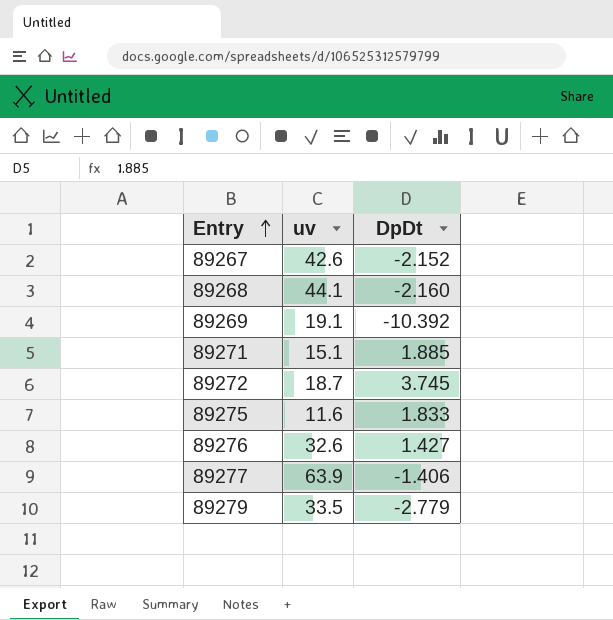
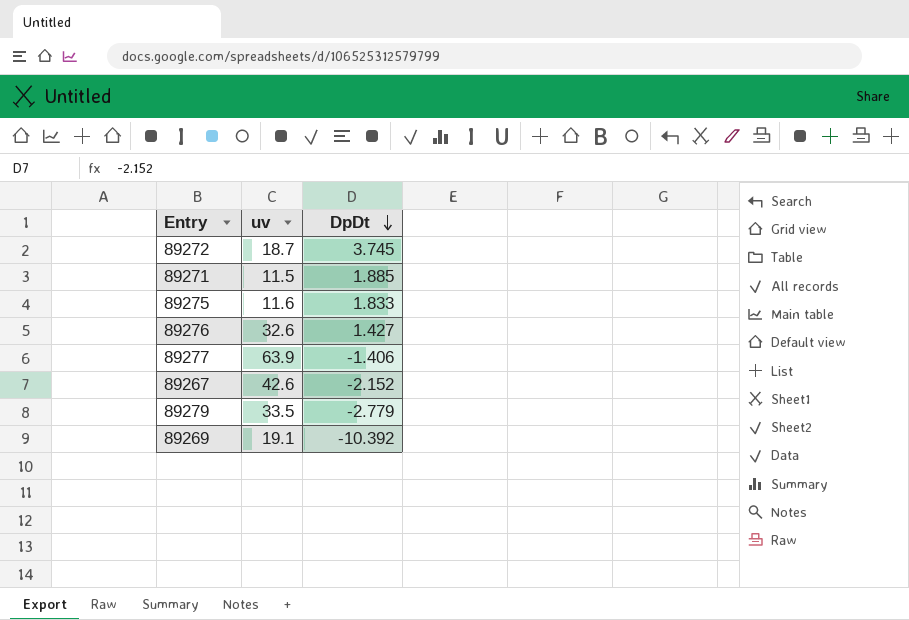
row order: Entry ascending -> DpDt descending
row 89268: 44.1 | -2.160 -> none
89271 | uv: 15.1 -> 11.5

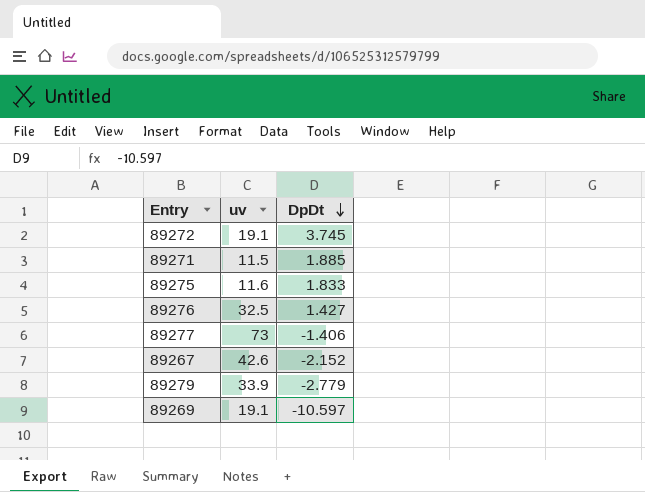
89272 | uv: 18.7 -> 19.1
89276 | uv: 32.6 -> 32.5
89277 | uv: 63.9 -> 73
89279 | uv: 33.5 -> 33.9
89269 | DpDt: -10.392 -> -10.597

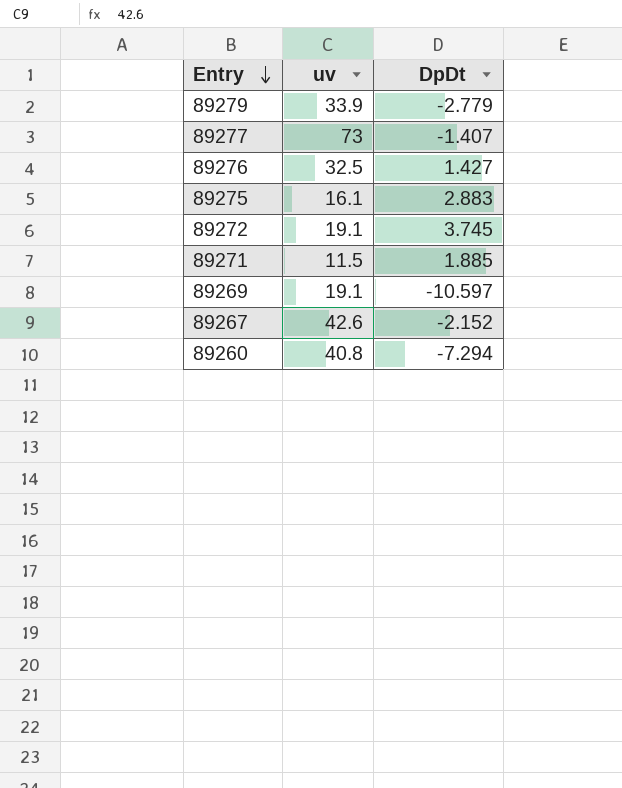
row order: DpDt descending -> Entry descending
89277 | DpDt: -1.406 -> -1.407
89275 | uv: 11.6 -> 16.1
89275 | DpDt: 1.833 -> 2.883
row 89260: none -> 40.8 | -7.294

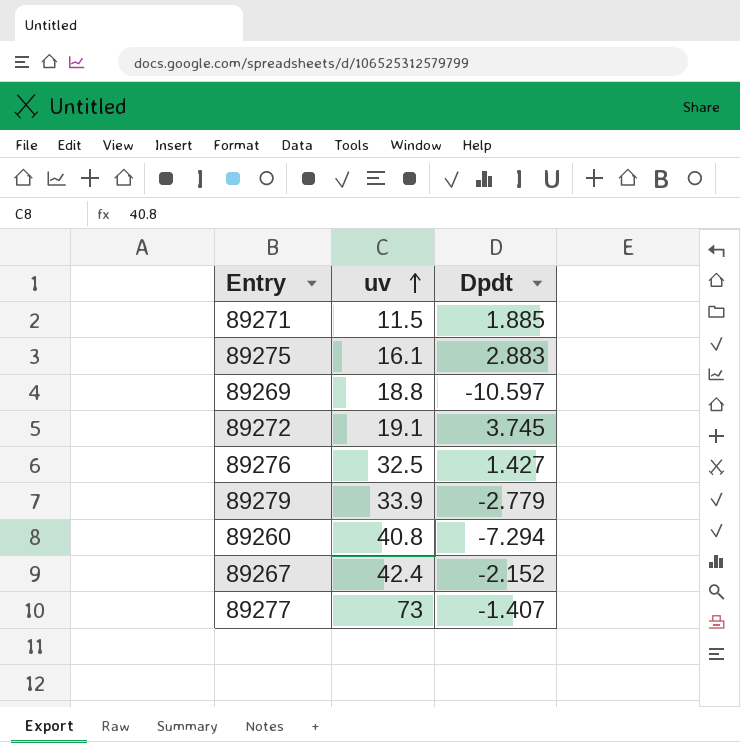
row order: Entry descending -> uv ascending
column name: DpDt -> Dpdt
89269 | uv: 19.1 -> 18.8
89267 | uv: 42.6 -> 42.4

